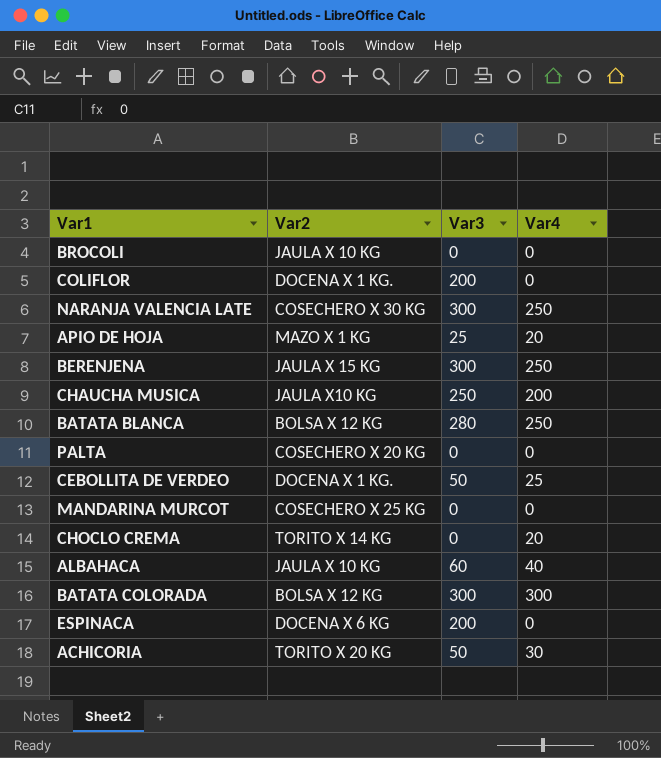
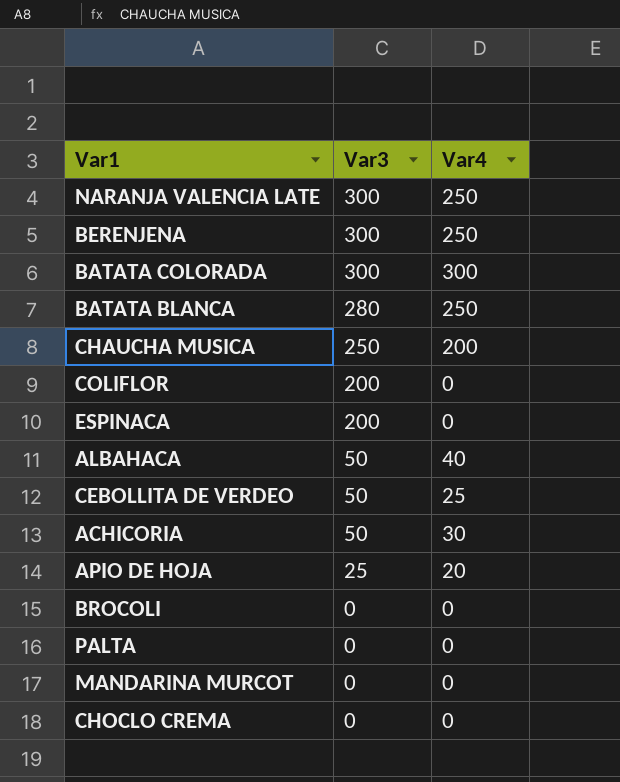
row order: none -> Var3 descending
column Var2 | position: 2 -> none
ALBAHACA | Var3: 60 -> 50
CHOCLO CREMA | Var4: 20 -> 0

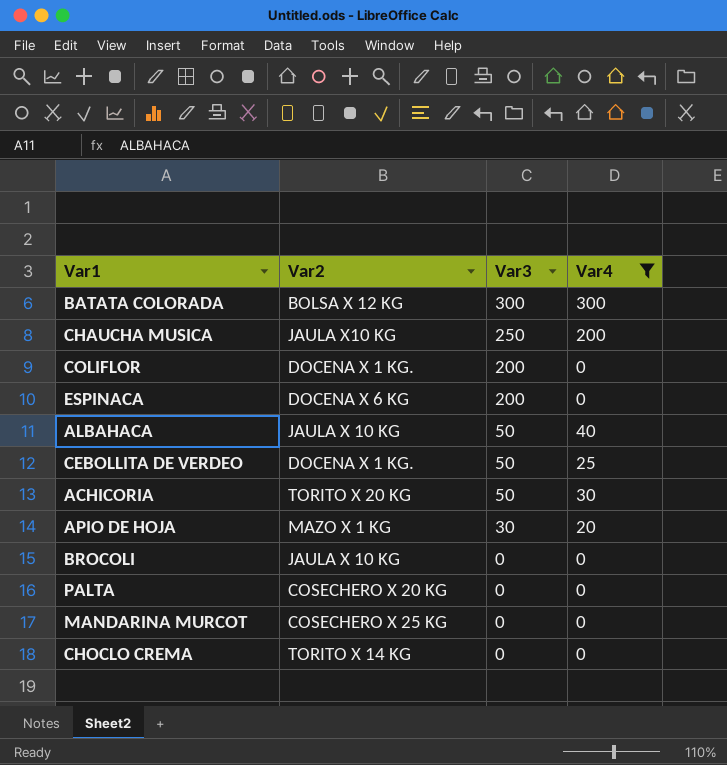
filter: none -> Var4 != 250
column Var2 | position: none -> 2
APIO DE HOJA | Var3: 25 -> 30

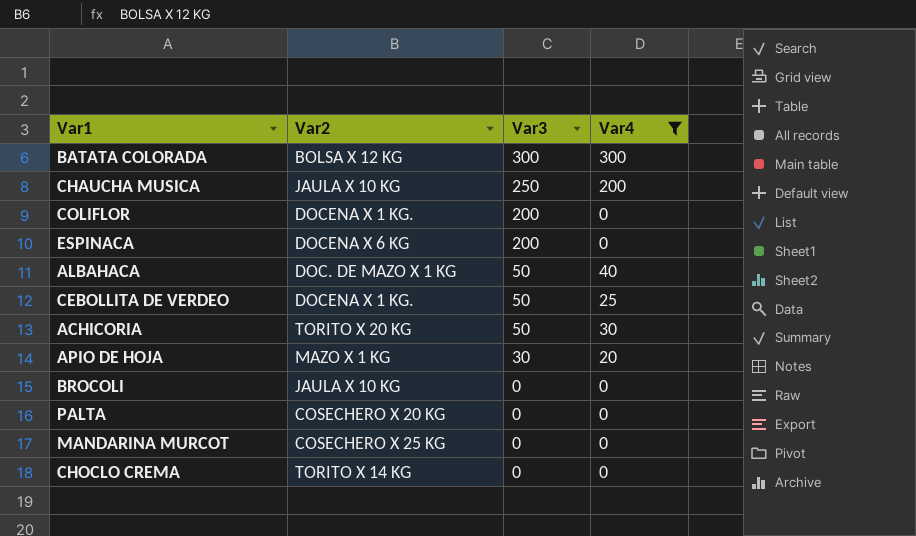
CHAUCHA MUSICA | Var2: JAULA X10 KG -> JAULA X 10 KG
ALBAHACA | Var2: JAULA X 10 KG -> DOC. DE MAZO X 1 KG

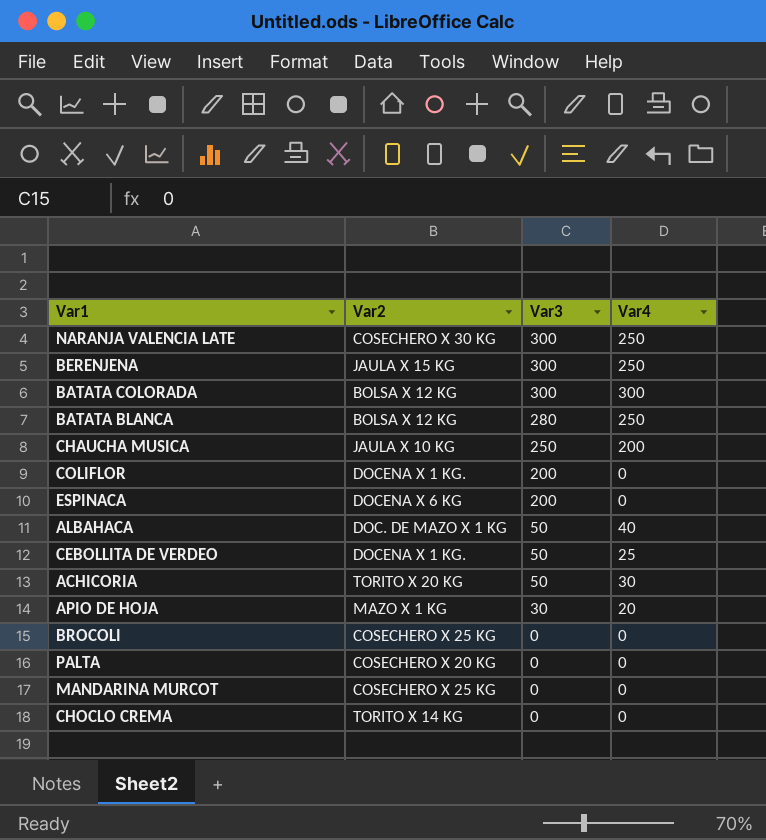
filter: Var4 != 250 -> none
BROCOLI | Var2: JAULA X 10 KG -> COSECHERO X 25 KG

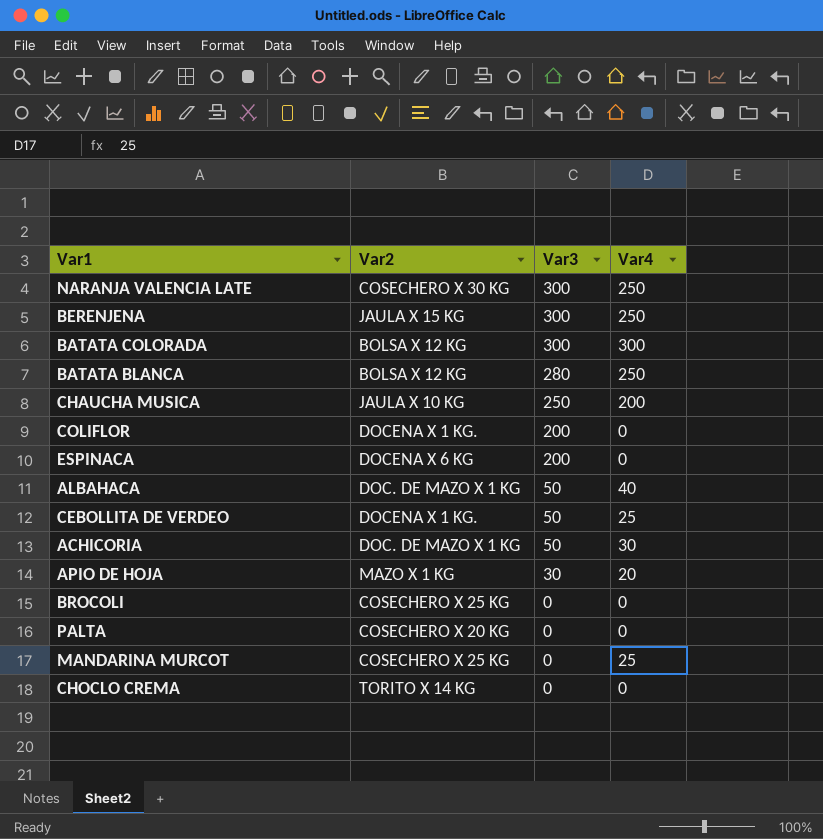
ACHICORIA | Var2: TORITO X 20 KG -> DOC. DE MAZO X 1 KG
MANDARINA MURCOT | Var4: 0 -> 25

